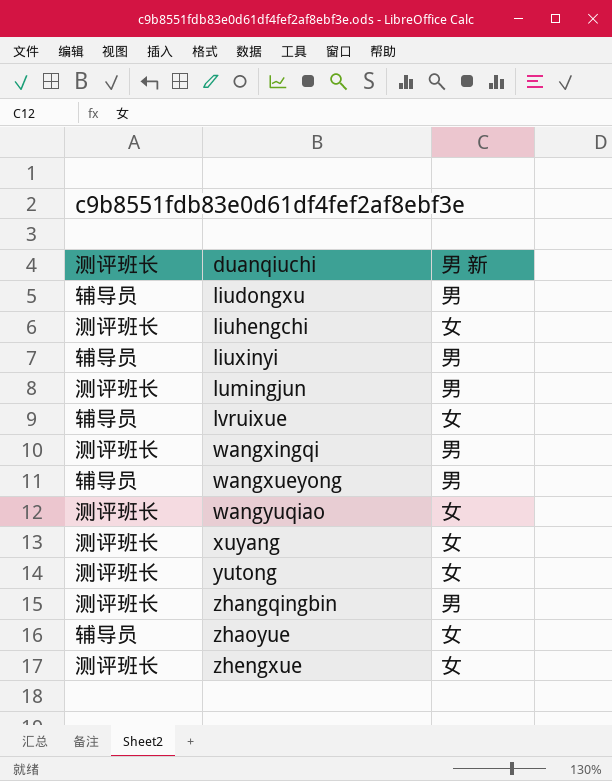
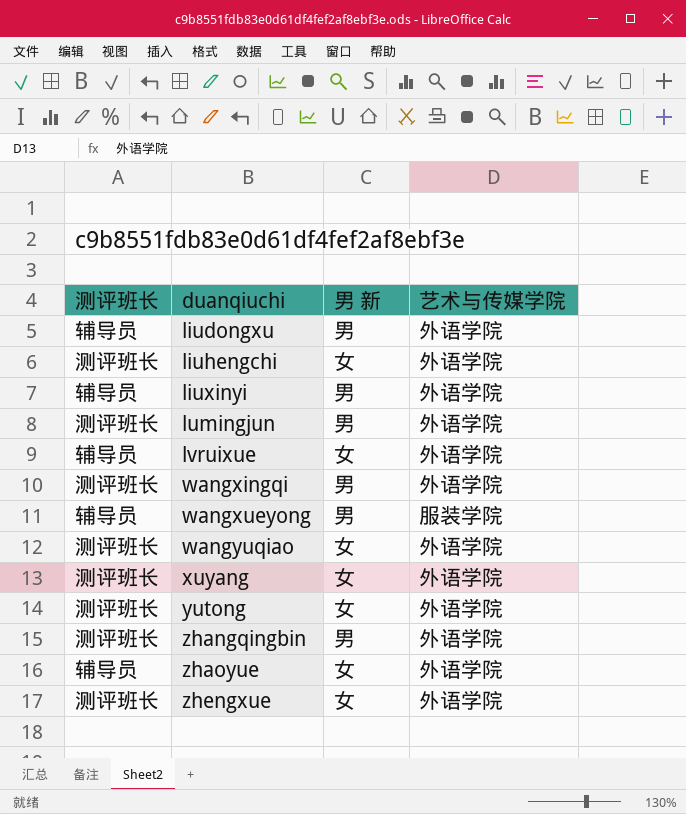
column 艺术与传媒学院 | position: none -> 4

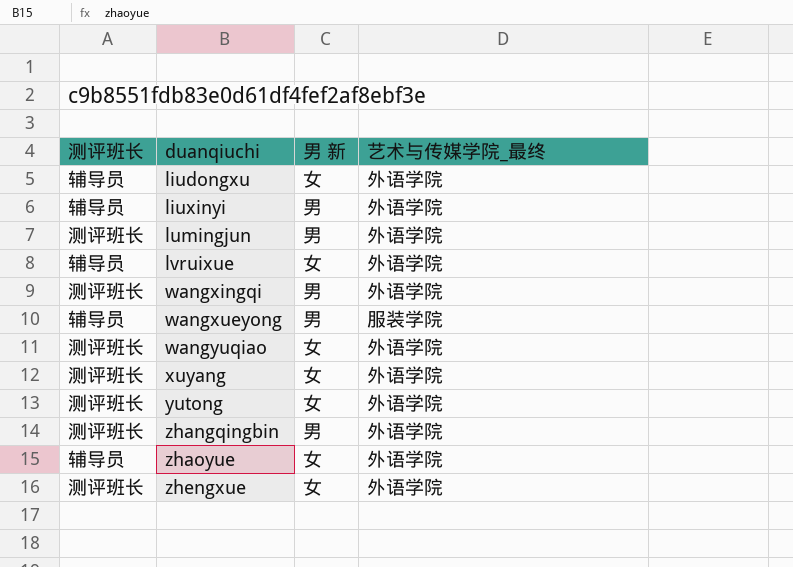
column name: 艺术与传媒学院 -> 艺术与传媒学院_最终
row liuhengchi: 测评班长 | 女 | 外语学院 -> none
liudongxu | 男 新: 男 -> 女

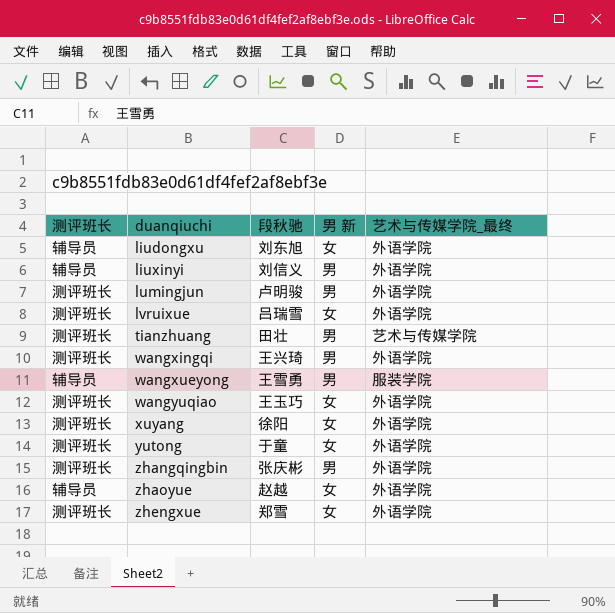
column 段秋驰 | position: none -> 3
lvruixue | 测评班长: 辅导员 -> 测评班长
row tianzhuang: none -> 测评班长 | 田壮 | 男 | 艺术与传媒学院

